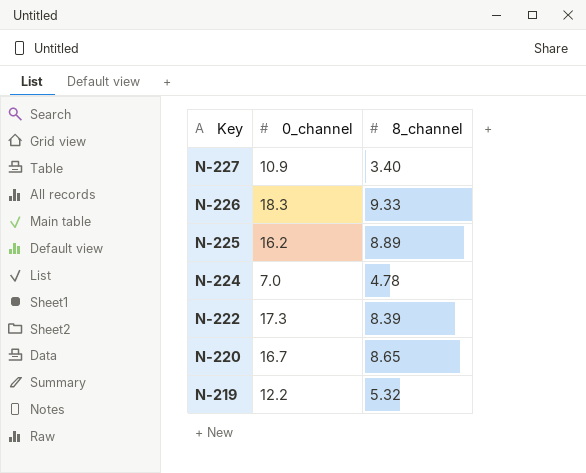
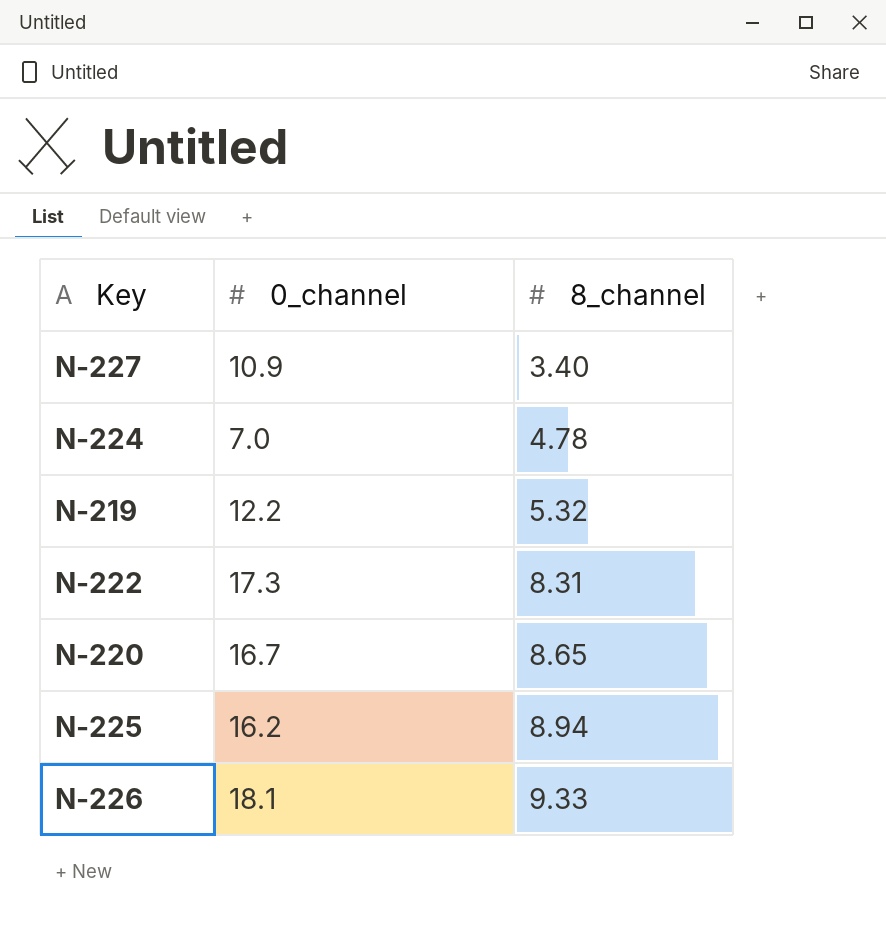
row order: Key descending -> 8_channel ascending
N-222 | 8_channel: 8.39 -> 8.31
N-225 | 8_channel: 8.89 -> 8.94
N-226 | 0_channel: 18.3 -> 18.1

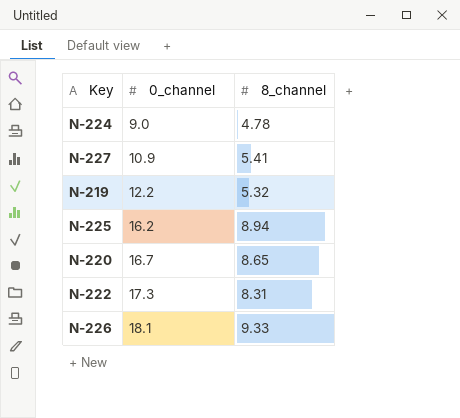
row order: 8_channel ascending -> 0_channel ascending
N-224 | 0_channel: 7.0 -> 9.0
N-227 | 8_channel: 3.40 -> 5.41

